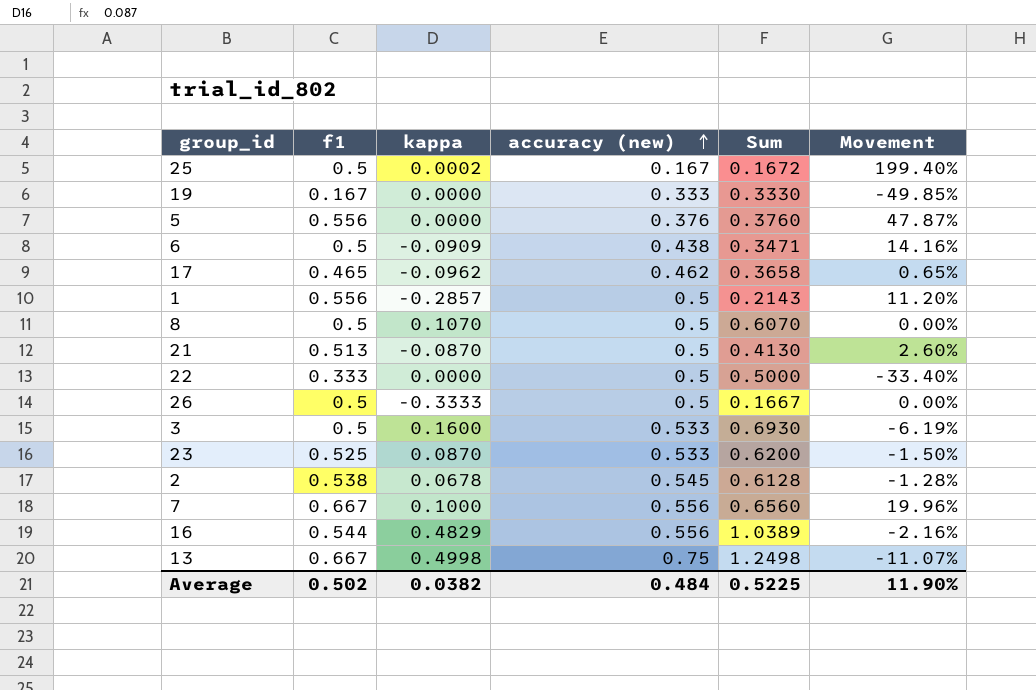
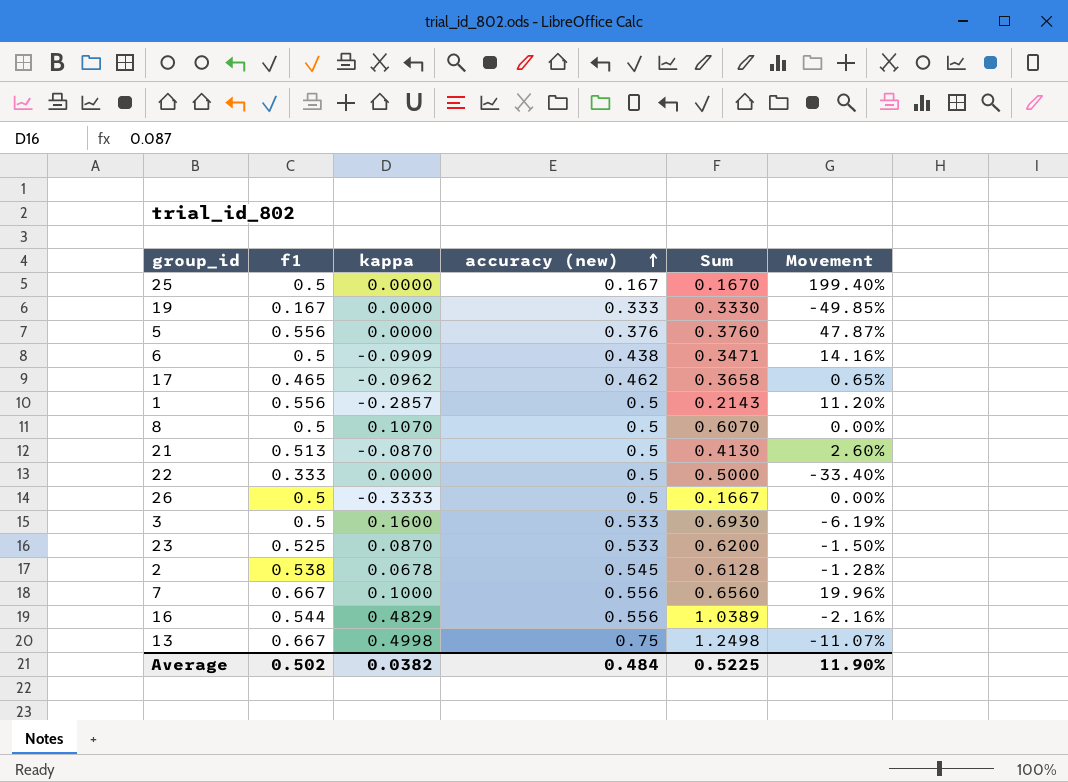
25 | kappa: 0.0002 -> 0.0000
25 | Sum: 0.1672 -> 0.1670

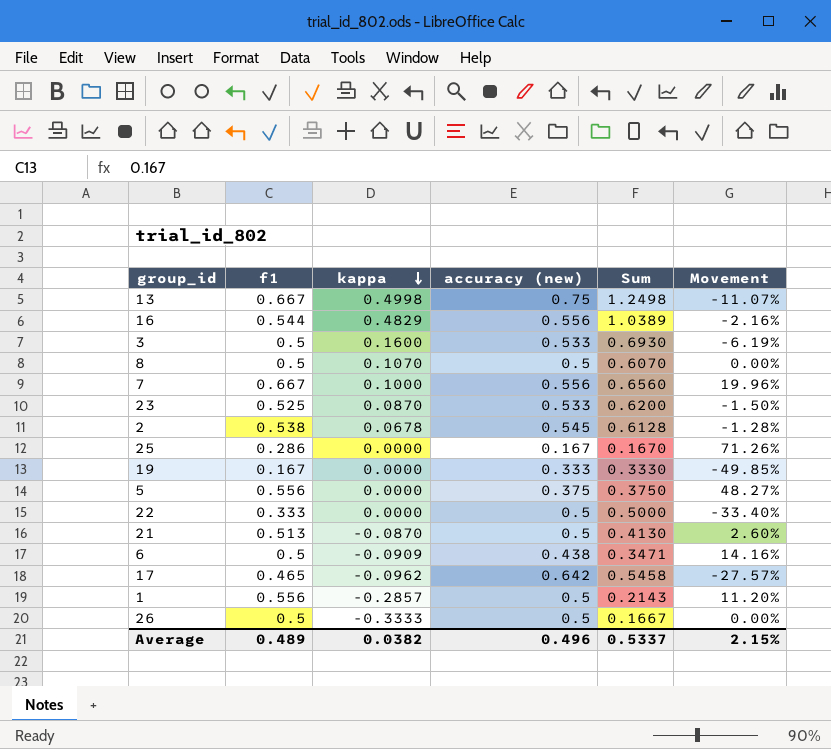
row order: accuracy (new) ascending -> kappa descending
25 | f1: 0.5 -> 0.286
25 | Movement: 199.40% -> 71.26%
5 | accuracy (new): 0.376 -> 0.375
5 | Sum: 0.3760 -> 0.3750
5 | Movement: 47.87% -> 48.27%
17 | accuracy (new): 0.462 -> 0.642
17 | Sum: 0.3658 -> 0.5458
17 | Movement: 0.65% -> -27.57%
Average | f1: 0.502 -> 0.489
Average | accuracy (new): 0.484 -> 0.496
Average | Sum: 0.5225 -> 0.5337
Average | Movement: 11.90% -> 2.15%

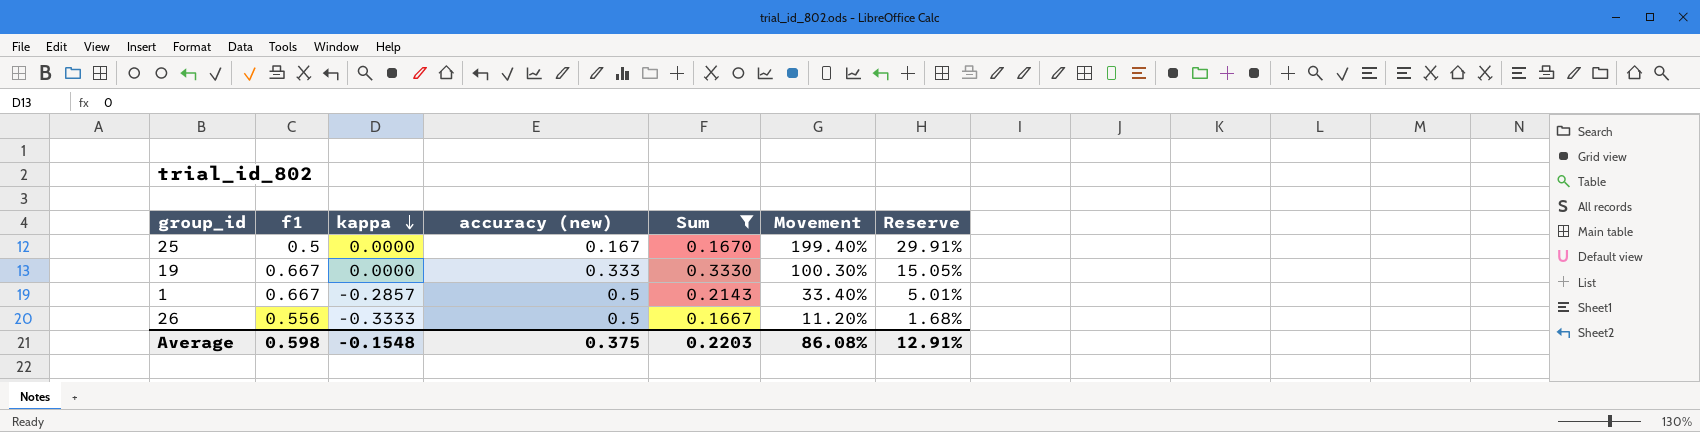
filter: none -> Sum <= 0.3330
column Reserve | formula: none -> [Movement] * 0.15
25 | f1: 0.286 -> 0.5
25 | Movement: 71.26% -> 199.40%
19 | f1: 0.167 -> 0.667
19 | Movement: -49.85% -> 100.30%
1 | f1: 0.556 -> 0.667
1 | Movement: 11.20% -> 33.40%
26 | f1: 0.5 -> 0.556
26 | Movement: 0.00% -> 11.20%
Average | f1: 0.489 -> 0.598
Average | kappa: 0.0382 -> -0.1548
Average | accuracy (new): 0.496 -> 0.375
Average | Sum: 0.5337 -> 0.2203
Average | Movement: 2.15% -> 86.08%

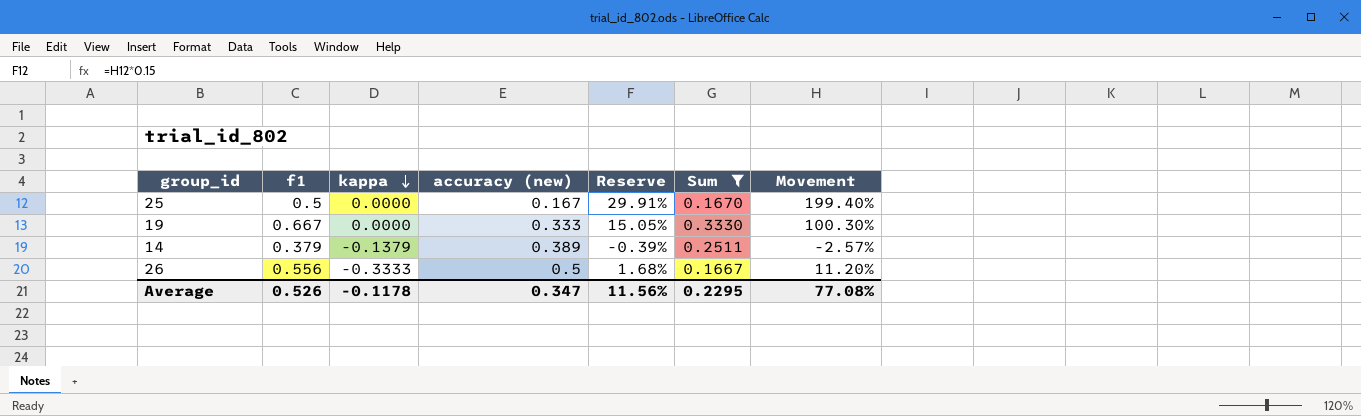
column Reserve | position: 7 -> 5
row 1: 0.667 | -0.2857 | 0.5 | 0.2143 | 33.40% | 5.01% -> none
row 14: none -> 0.379 | -0.1379 | 0.389 | -0.39% | 0.2511 | -2.57%
Average | f1: 0.598 -> 0.526
Average | kappa: -0.1548 -> -0.1178
Average | accuracy (new): 0.375 -> 0.347
Average | Reserve: 12.91% -> 11.56%
Average | Sum: 0.2203 -> 0.2295
Average | Movement: 86.08% -> 77.08%

